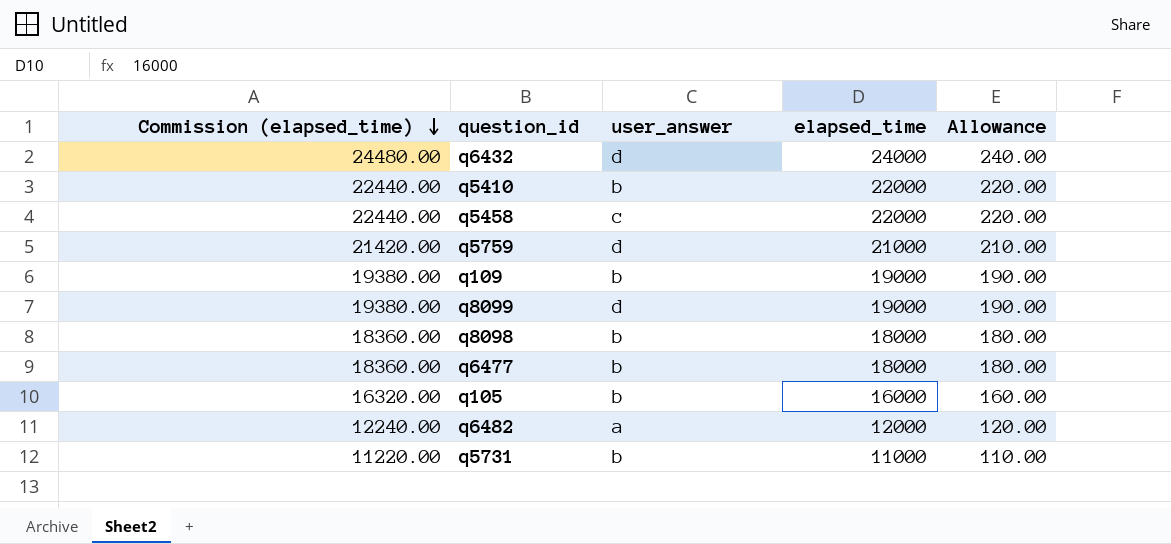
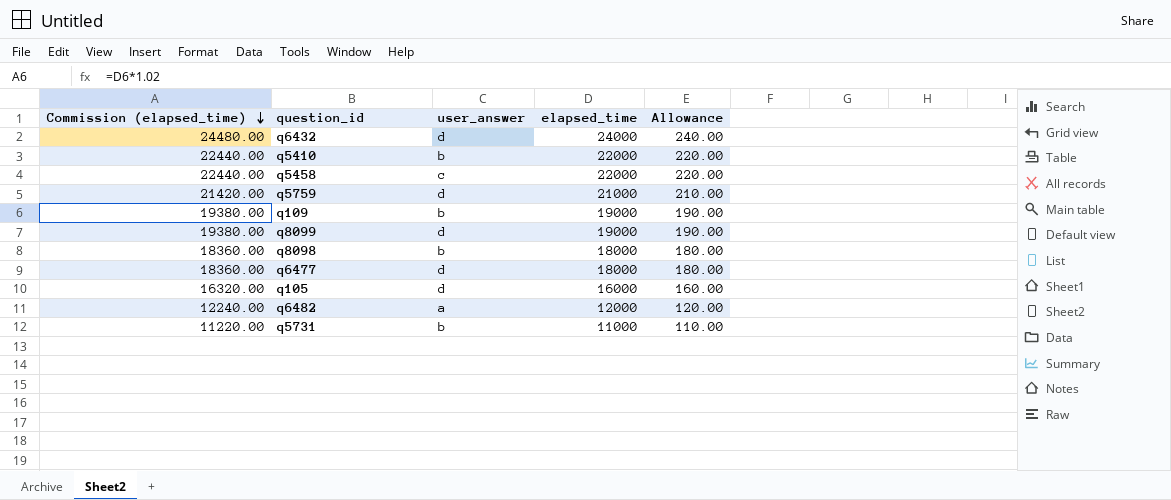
q6477 | user_answer: b -> d
q105 | user_answer: b -> d

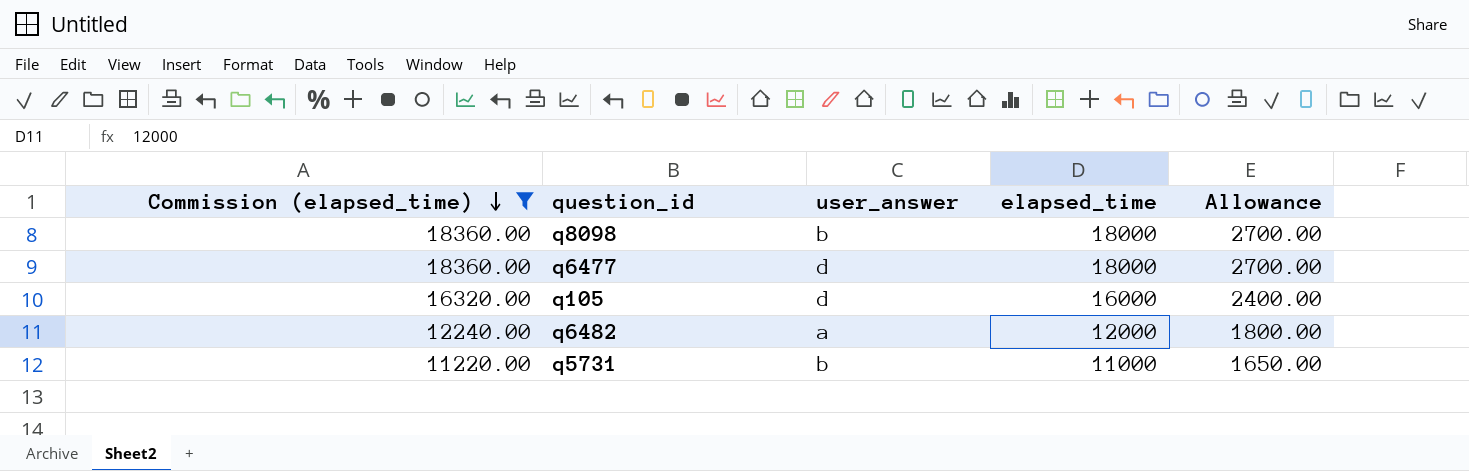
filter: none -> Commission (elapsed_time) <= 18360.00
column Allowance | formula: [elapsed_time] * 0.01 -> [elapsed_time] * 0.15

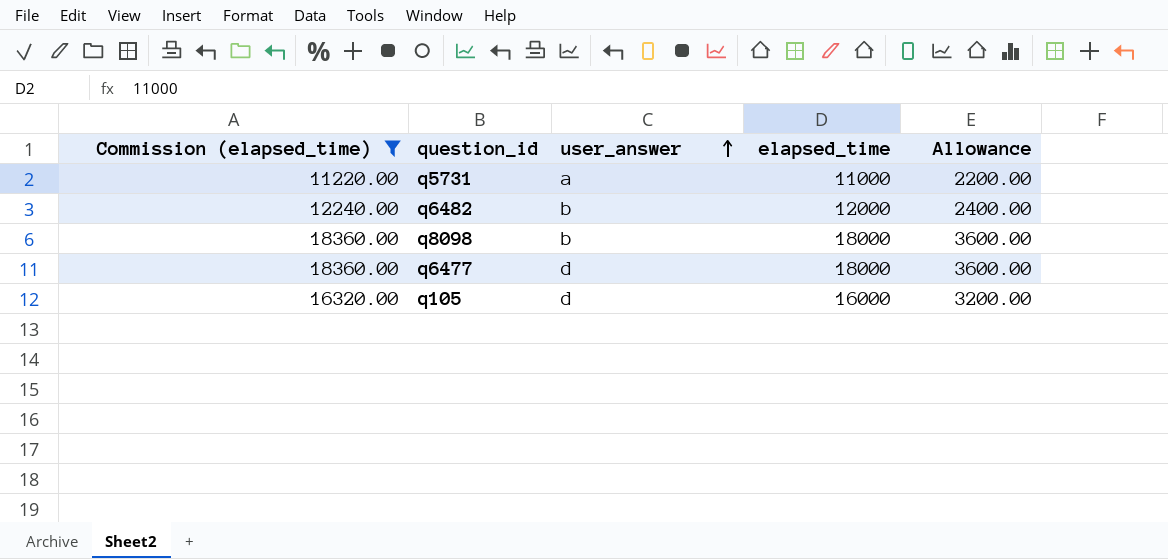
row order: Commission (elapsed_time) descending -> user_answer ascending
column Allowance | formula: [elapsed_time] * 0.15 -> [elapsed_time] * 0.2
q5731 | user_answer: b -> a
q6482 | user_answer: a -> b

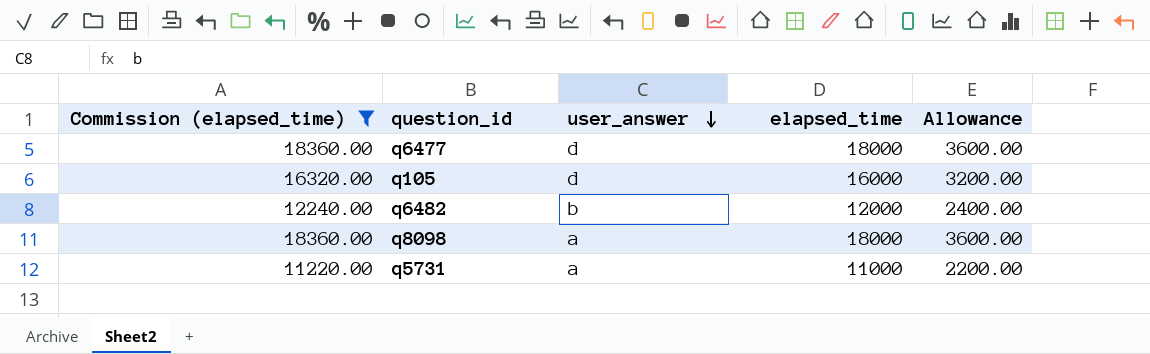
row order: user_answer ascending -> user_answer descending
q8098 | user_answer: b -> a

